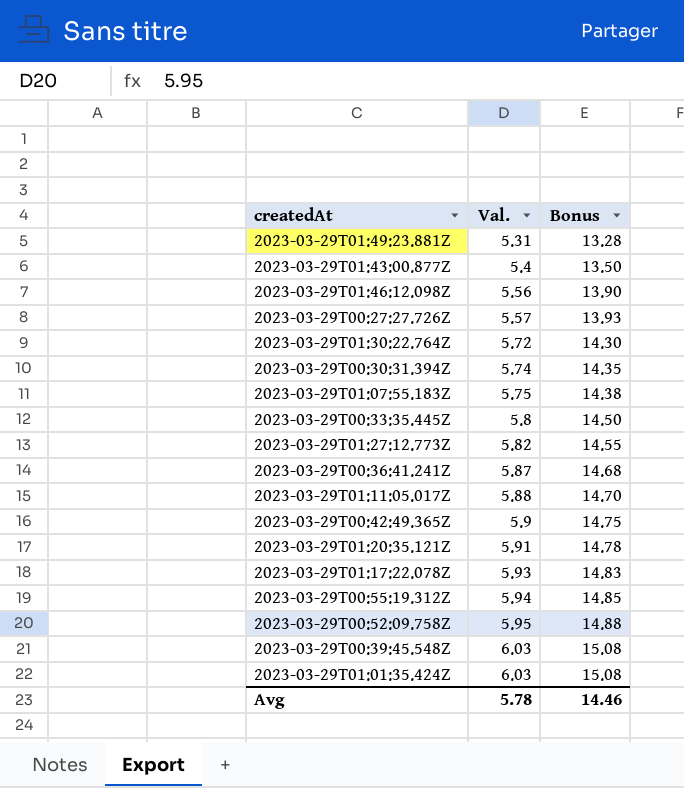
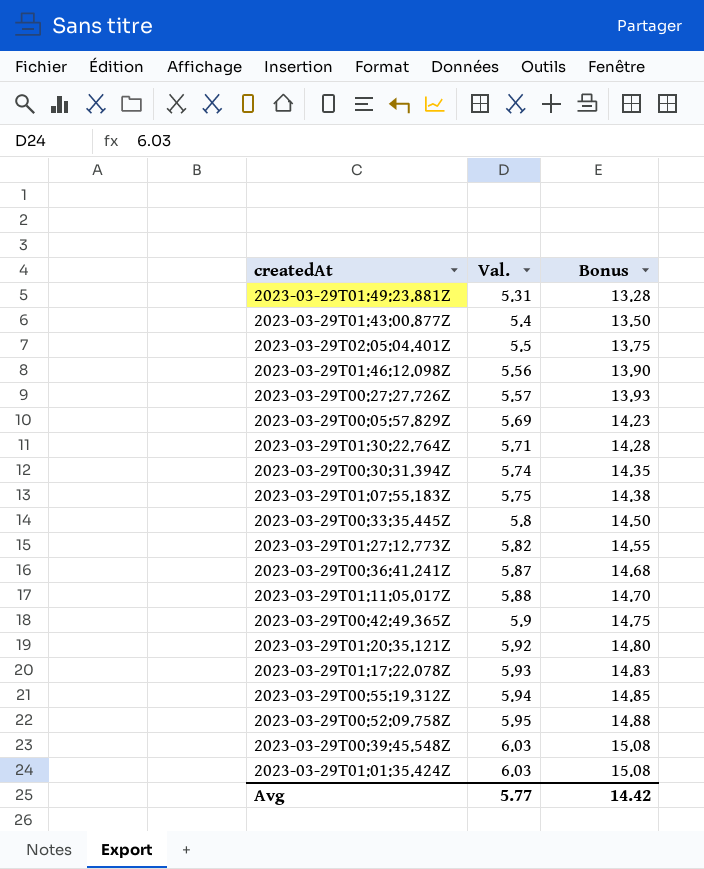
row 2023-03-29T02:05:04.401Z: none -> 5.5 | 13.75
row 2023-03-29T00:05:57.829Z: none -> 5.69 | 14.23
2023-03-29T01:30:22.764Z | Val.: 5.72 -> 5.71
2023-03-29T01:30:22.764Z | Bonus: 14.30 -> 14.28
2023-03-29T01:20:35.121Z | Val.: 5.91 -> 5.92
2023-03-29T01:20:35.121Z | Bonus: 14.78 -> 14.80
Avg | Val.: 5.78 -> 5.77
Avg | Bonus: 14.46 -> 14.42

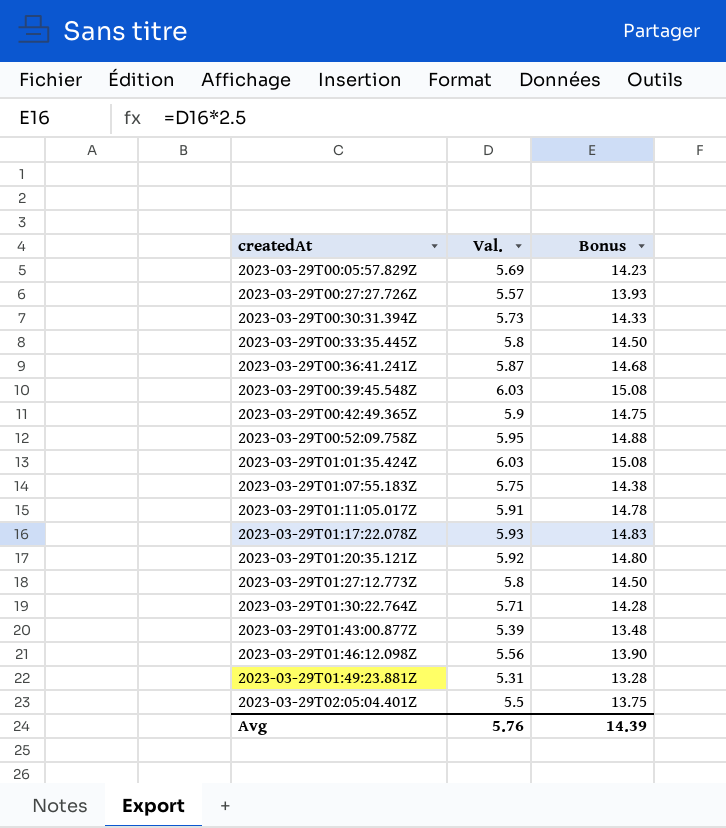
row order: Val. ascending -> createdAt ascending
row 2023-03-29T00:55:19.312Z: 5.94 | 14.85 -> none
2023-03-29T00:30:31.394Z | Val.: 5.74 -> 5.73
2023-03-29T00:30:31.394Z | Bonus: 14.35 -> 14.33
2023-03-29T01:11:05.017Z | Val.: 5.88 -> 5.91
2023-03-29T01:11:05.017Z | Bonus: 14.70 -> 14.78
2023-03-29T01:27:12.773Z | Val.: 5.82 -> 5.8
2023-03-29T01:27:12.773Z | Bonus: 14.55 -> 14.50
2023-03-29T01:43:00.877Z | Val.: 5.4 -> 5.39
2023-03-29T01:43:00.877Z | Bonus: 13.50 -> 13.48
Avg | Val.: 5.77 -> 5.76
Avg | Bonus: 14.42 -> 14.39

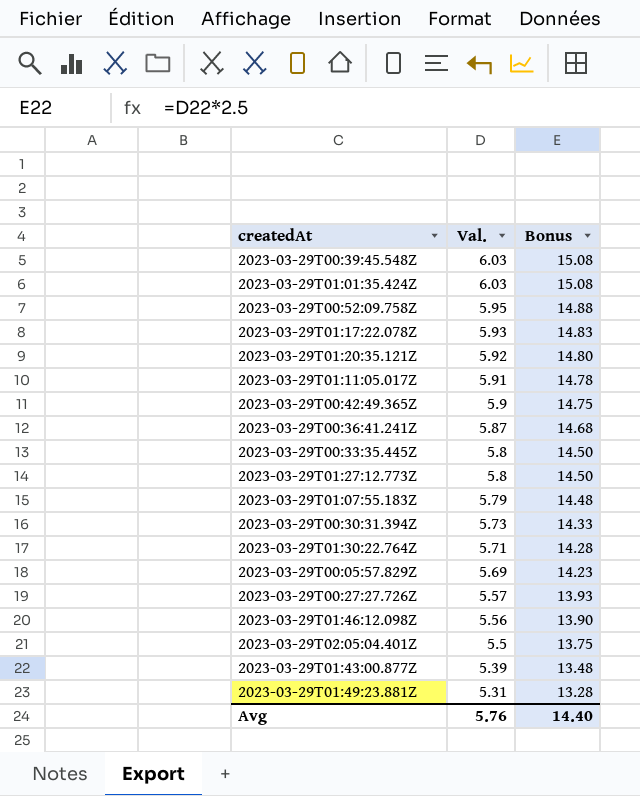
row order: createdAt ascending -> Val. descending
2023-03-29T01:07:55.183Z | Val.: 5.75 -> 5.79
2023-03-29T01:07:55.183Z | Bonus: 14.38 -> 14.48
Avg | Bonus: 14.39 -> 14.40

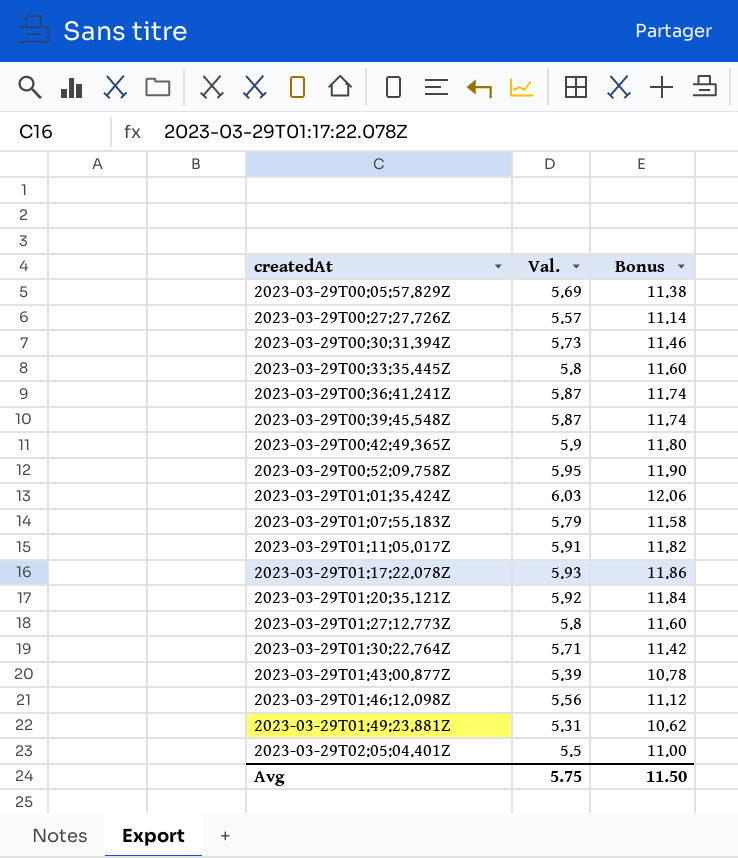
row order: Val. descending -> createdAt ascending
column Bonus | formula: [Val.] * 2.5 -> [Val.] * 2
2023-03-29T00:39:45.548Z | Val.: 6.03 -> 5.87
Avg | Val.: 5.76 -> 5.75
Avg | Bonus: 14.40 -> 11.50

